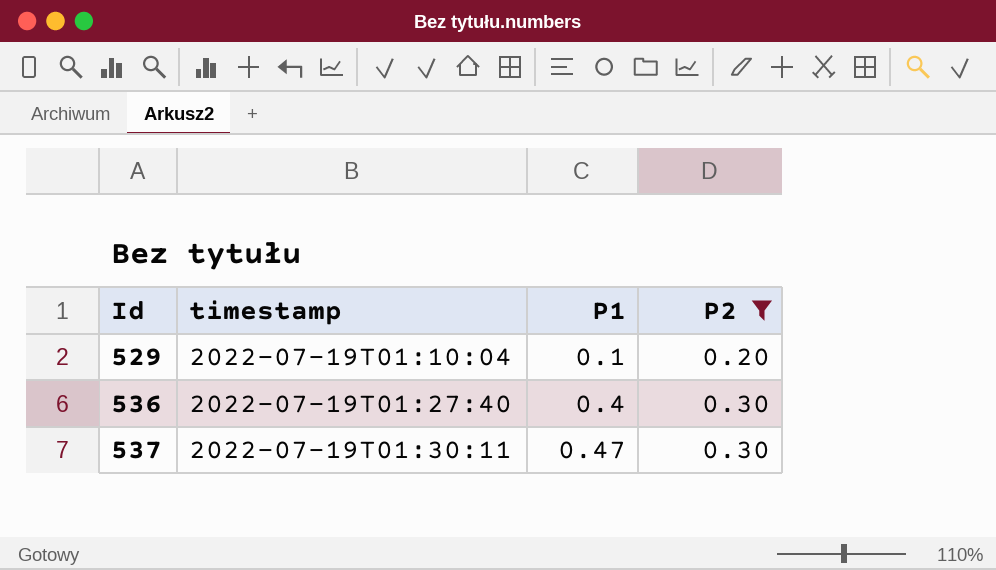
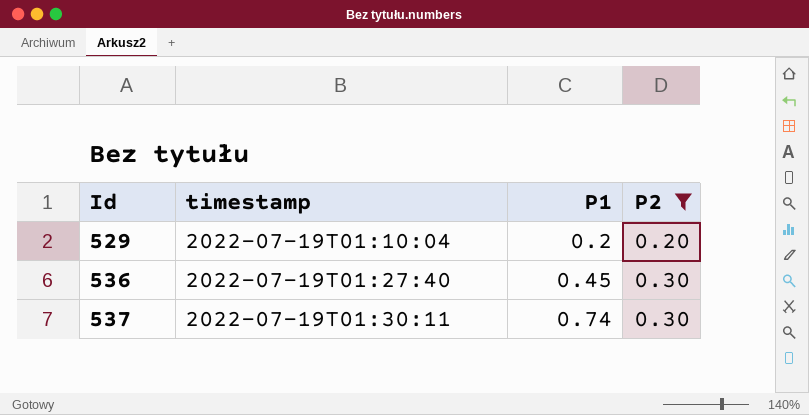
529 | P1: 0.1 -> 0.2
536 | P1: 0.4 -> 0.45
537 | P1: 0.47 -> 0.74

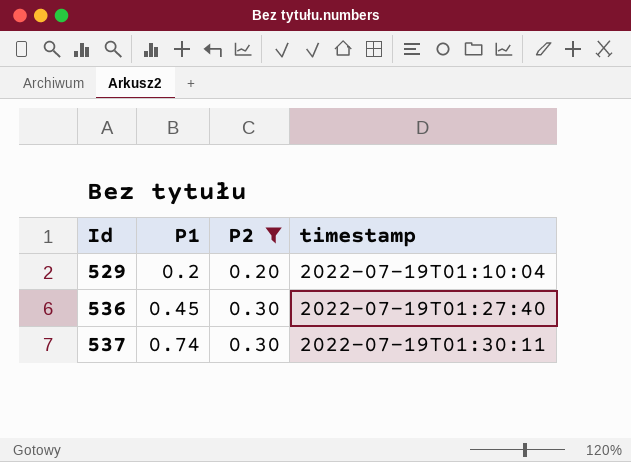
column timestamp | position: 2 -> 4

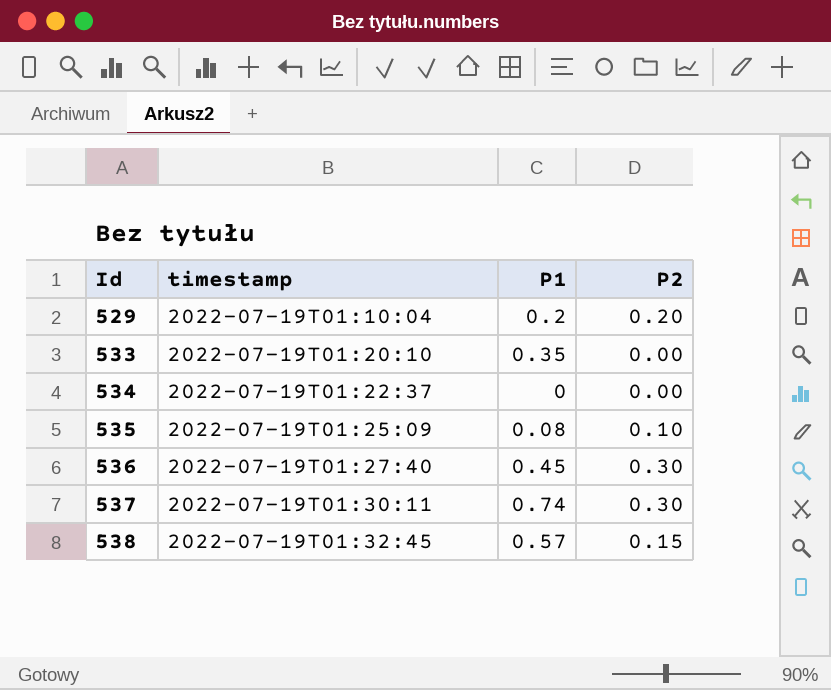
filter: P2 >= 0.20 -> none
column timestamp | position: 4 -> 2

